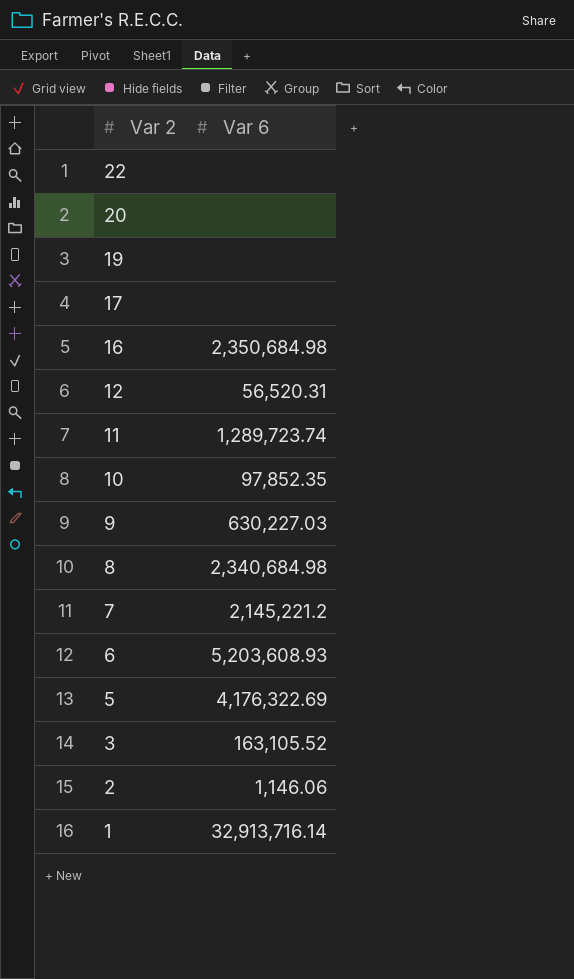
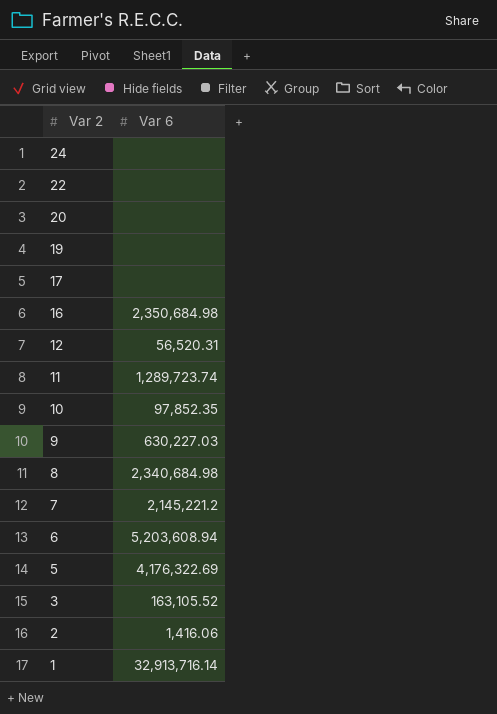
row 24: none -> none
6 | Var 6: 5,203,608.93 -> 5,203,608.94
2 | Var 6: 1,146.06 -> 1,416.06

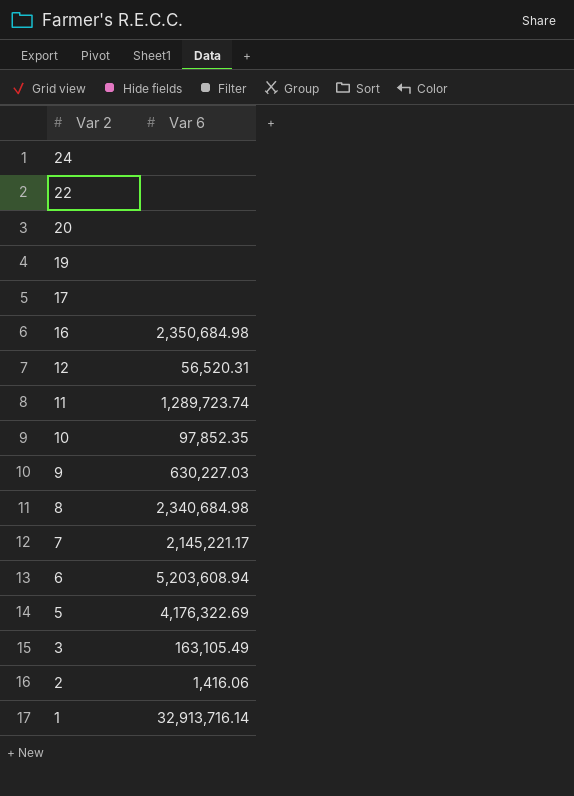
7 | Var 6: 2,145,221.2 -> 2,145,221.17
3 | Var 6: 163,105.52 -> 163,105.49

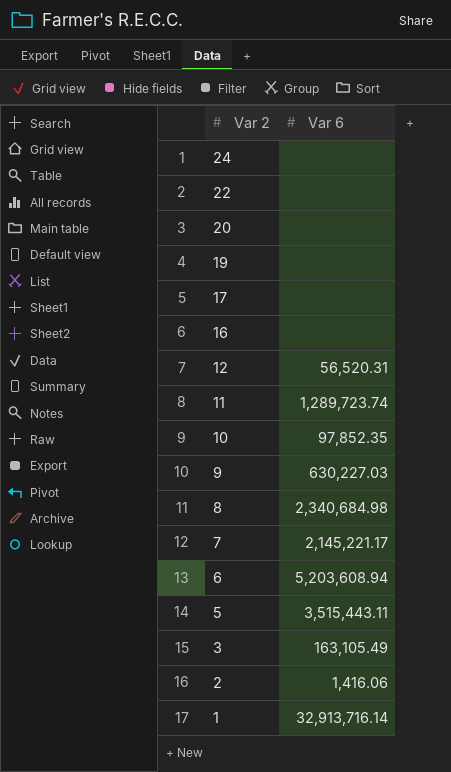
16 | Var 6: 2,350,684.98 -> none
5 | Var 6: 4,176,322.69 -> 3,515,443.11

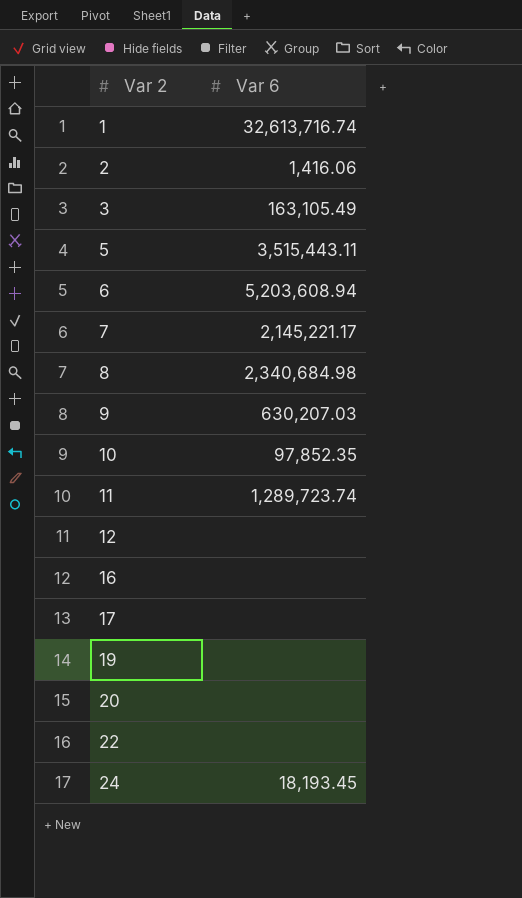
row order: Var 2 descending -> Var 2 ascending
1 | Var 6: 32,913,716.14 -> 32,613,716.74
9 | Var 6: 630,227.03 -> 630,207.03
12 | Var 6: 56,520.31 -> none
24 | Var 6: none -> 18,193.45

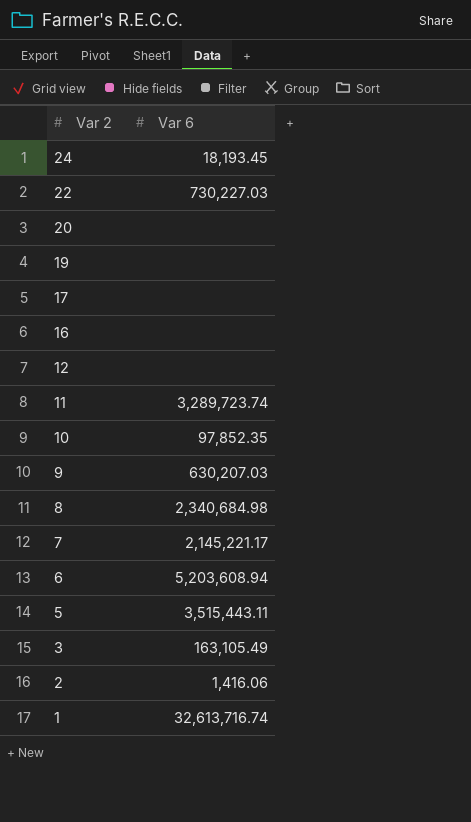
row order: Var 2 ascending -> Var 2 descending
22 | Var 6: none -> 730,227.03
11 | Var 6: 1,289,723.74 -> 3,289,723.74

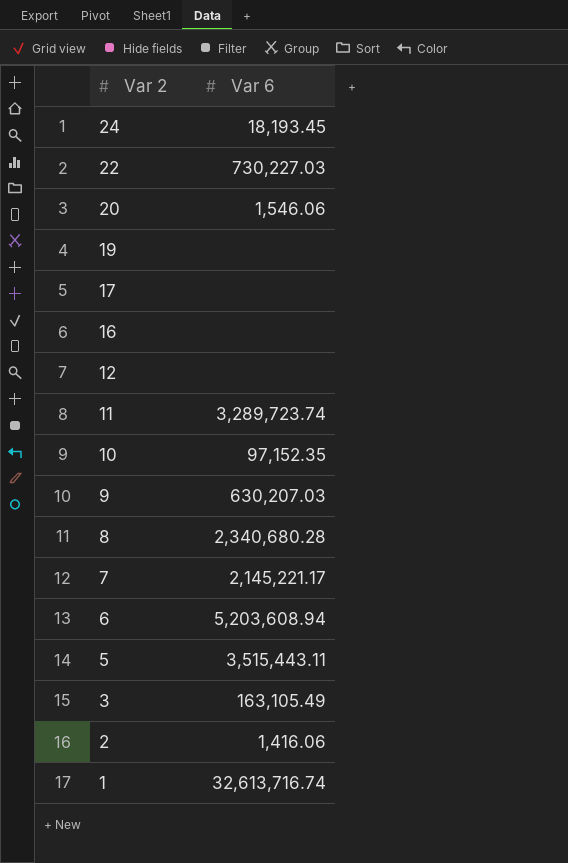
20 | Var 6: none -> 1,546.06
10 | Var 6: 97,852.35 -> 97,152.35
8 | Var 6: 2,340,684.98 -> 2,340,680.28

